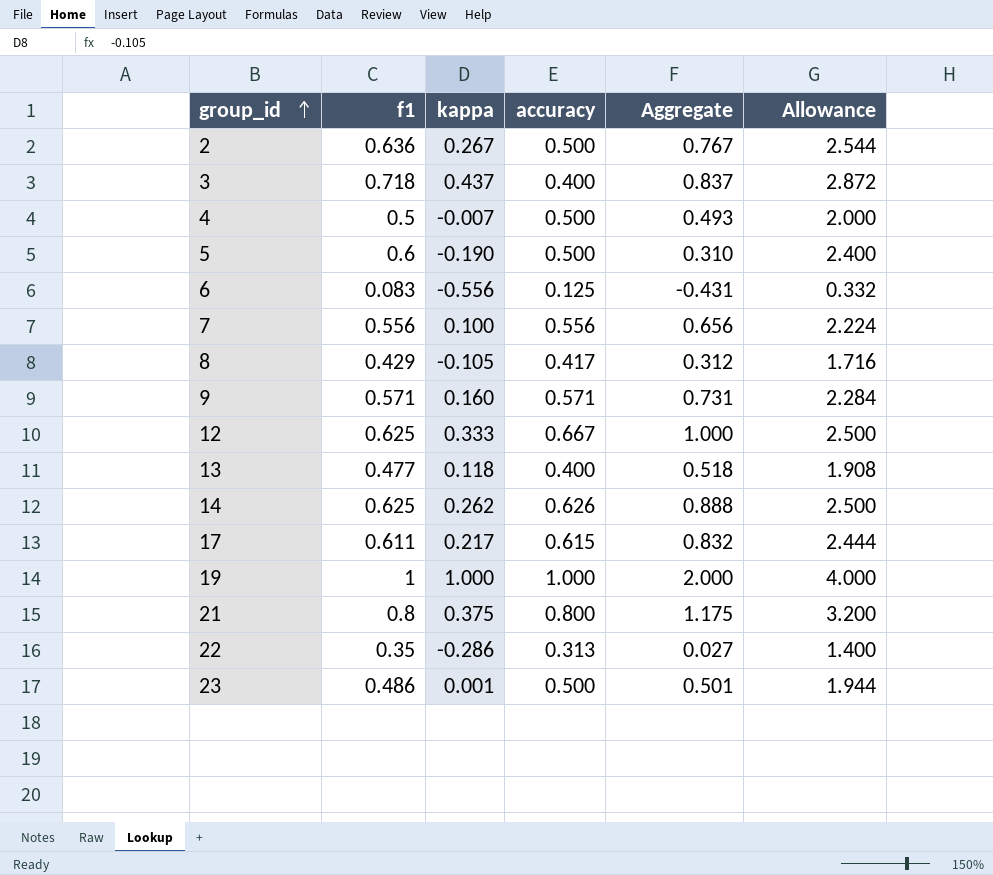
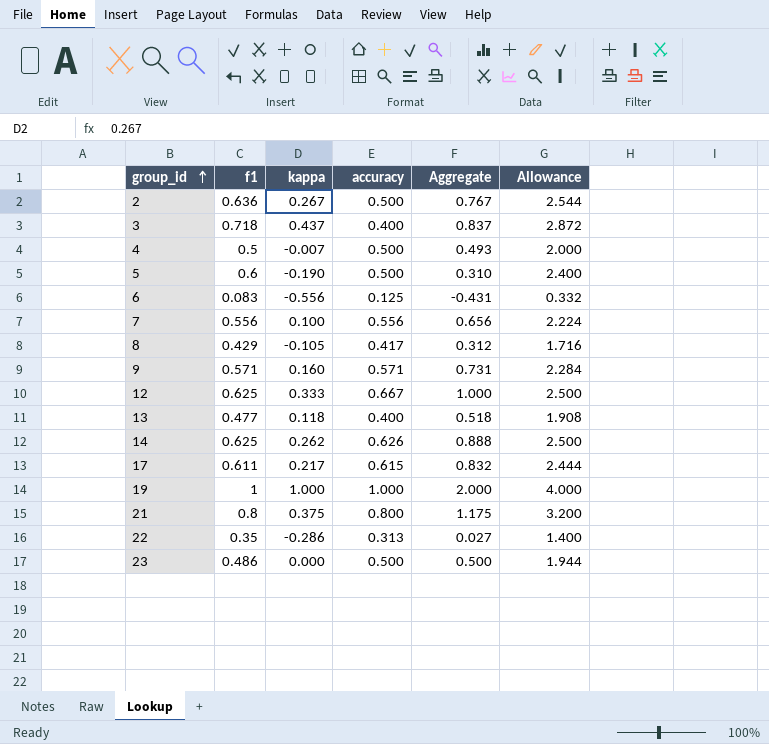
23 | kappa: 0.001 -> 0.000
23 | Aggregate: 0.501 -> 0.500

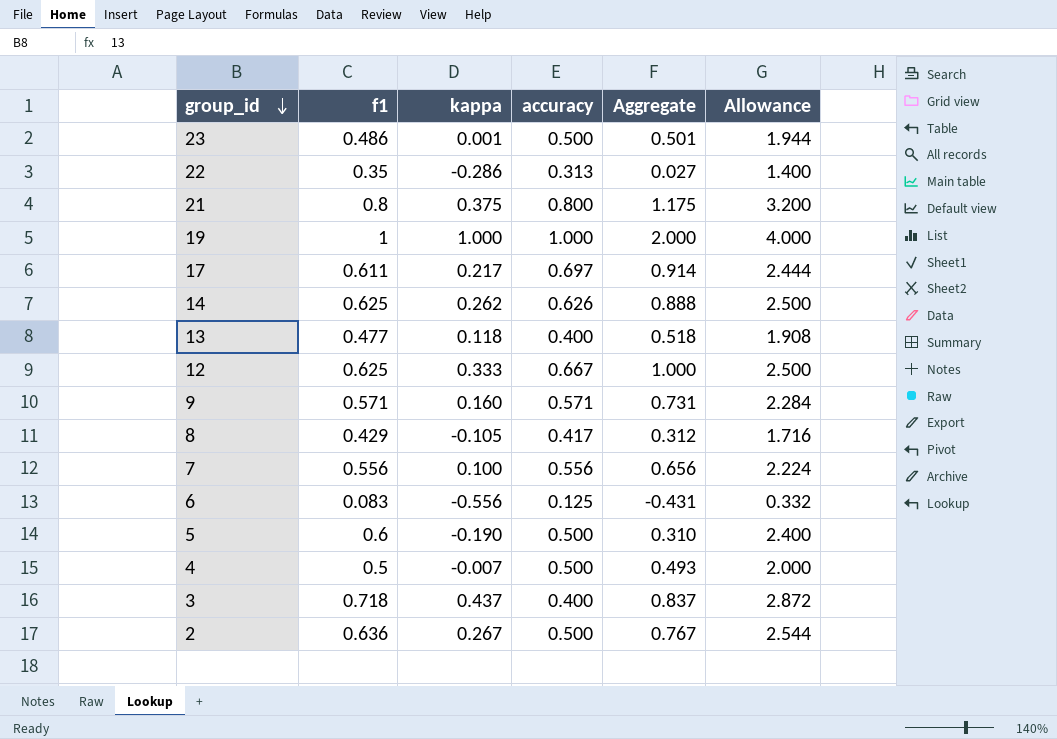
row order: group_id ascending -> group_id descending
23 | kappa: 0.000 -> 0.001
23 | Aggregate: 0.500 -> 0.501
17 | accuracy: 0.615 -> 0.697
17 | Aggregate: 0.832 -> 0.914

